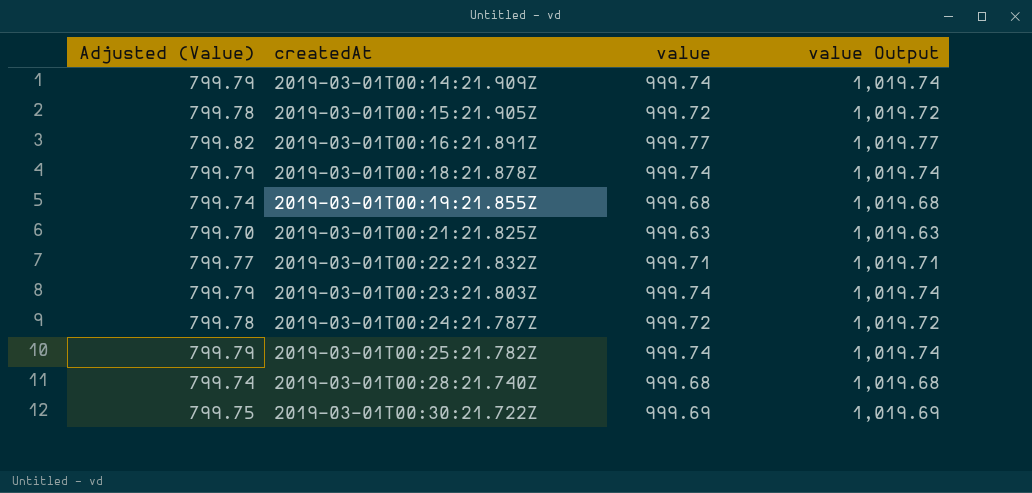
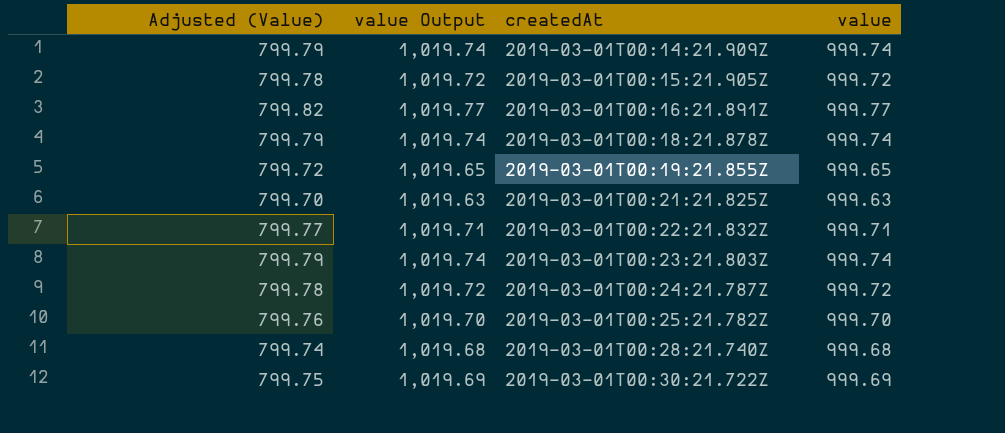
column value Output | position: 4 -> 2
2019-03-01T00:19:21.855Z | Adjusted (Value): 799.74 -> 799.72
2019-03-01T00:19:21.855Z | value Output: 1,019.68 -> 1,019.65
2019-03-01T00:19:21.855Z | value: 999.68 -> 999.65
2019-03-01T00:25:21.782Z | Adjusted (Value): 799.79 -> 799.76
2019-03-01T00:25:21.782Z | value Output: 1,019.74 -> 1,019.70
2019-03-01T00:25:21.782Z | value: 999.74 -> 999.70

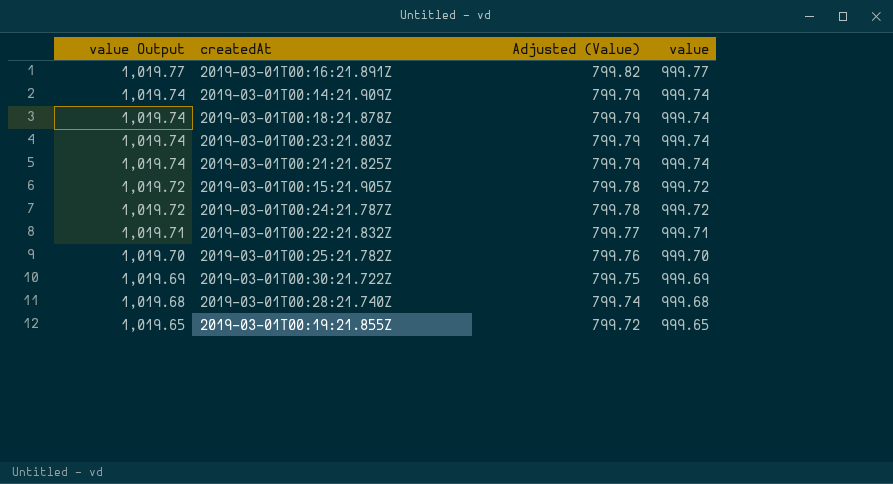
row order: createdAt ascending -> value Output descending
column Adjusted (Value) | position: 1 -> 3
2019-03-01T00:21:21.825Z | value Output: 1,019.63 -> 1,019.74
2019-03-01T00:21:21.825Z | Adjusted (Value): 799.70 -> 799.79
2019-03-01T00:21:21.825Z | value: 999.63 -> 999.74

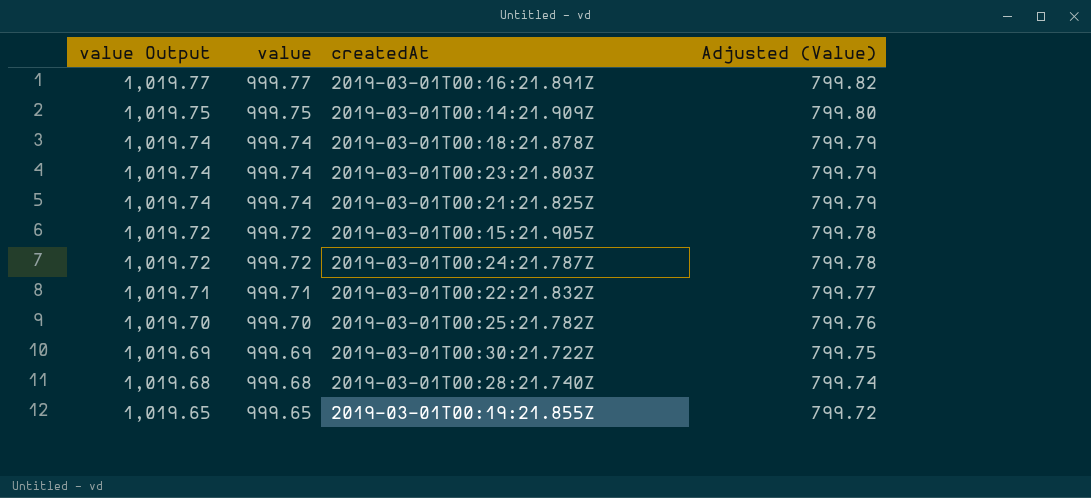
column value | position: 4 -> 2
2019-03-01T00:14:21.909Z | value Output: 1,019.74 -> 1,019.75
2019-03-01T00:14:21.909Z | value: 999.74 -> 999.75
2019-03-01T00:14:21.909Z | Adjusted (Value): 799.79 -> 799.80

